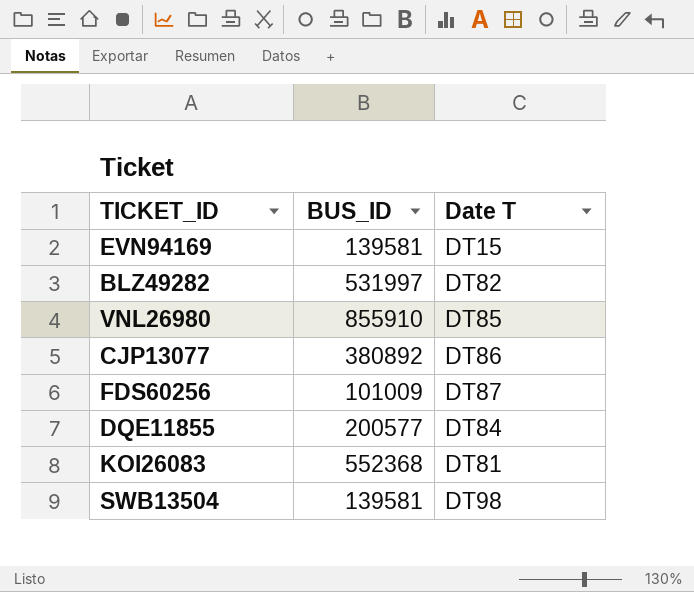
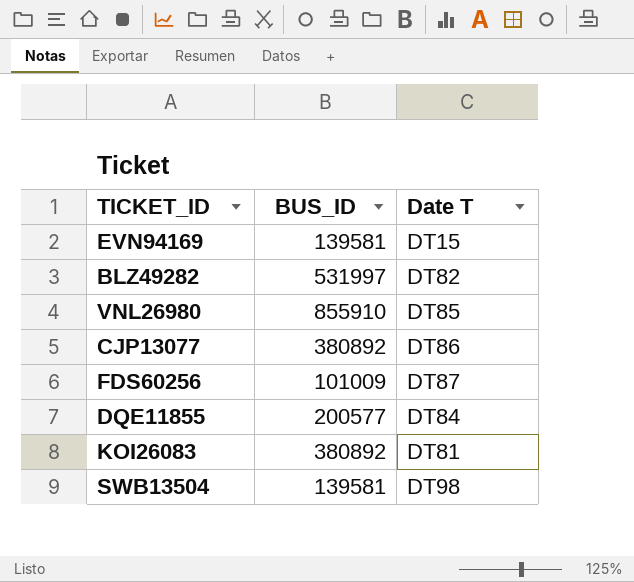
KOI26083 | BUS_ID: 552368 -> 380892

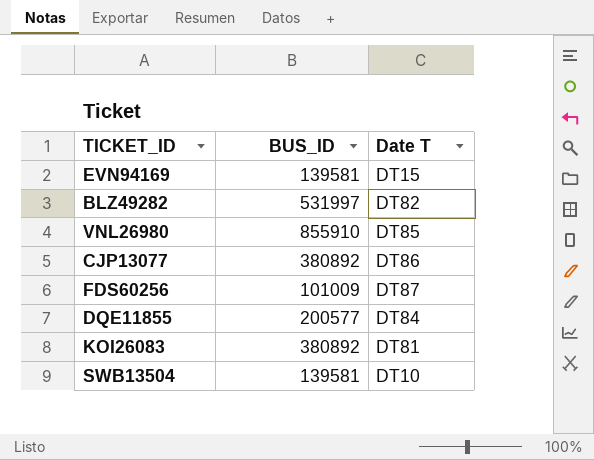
SWB13504 | Date T: DT98 -> DT10

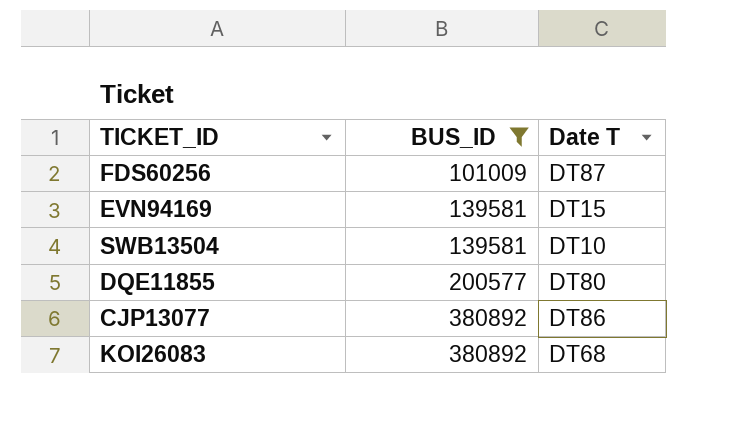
filter: none -> BUS_ID <= 380892
row order: none -> BUS_ID ascending
DQE11855 | Date T: DT84 -> DT80
KOI26083 | Date T: DT81 -> DT68

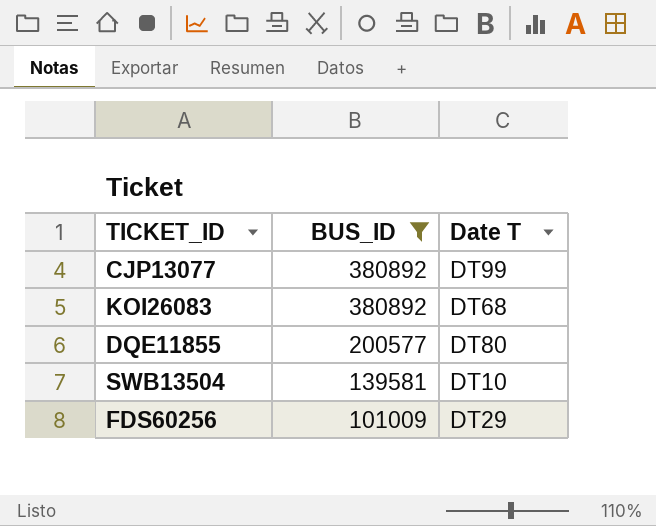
row order: BUS_ID ascending -> BUS_ID descending
row EVN94169: 139581 | DT15 -> none
CJP13077 | Date T: DT86 -> DT99
FDS60256 | Date T: DT87 -> DT29

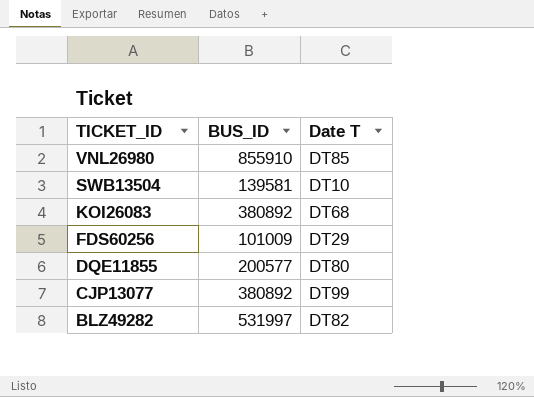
filter: BUS_ID <= 380892 -> none
row order: BUS_ID descending -> TICKET_ID descending

